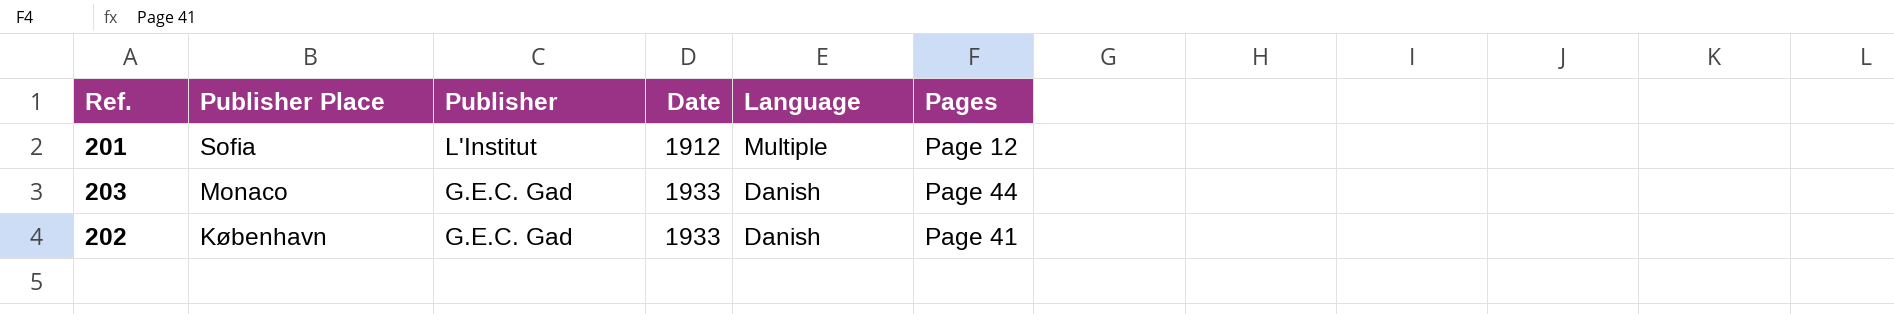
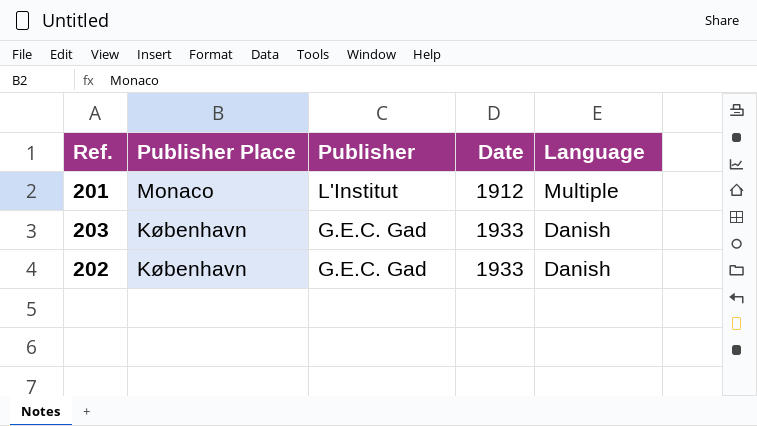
column Pages | position: 6 -> none
201 | Publisher Place: Sofia -> Monaco
203 | Publisher Place: Monaco -> København

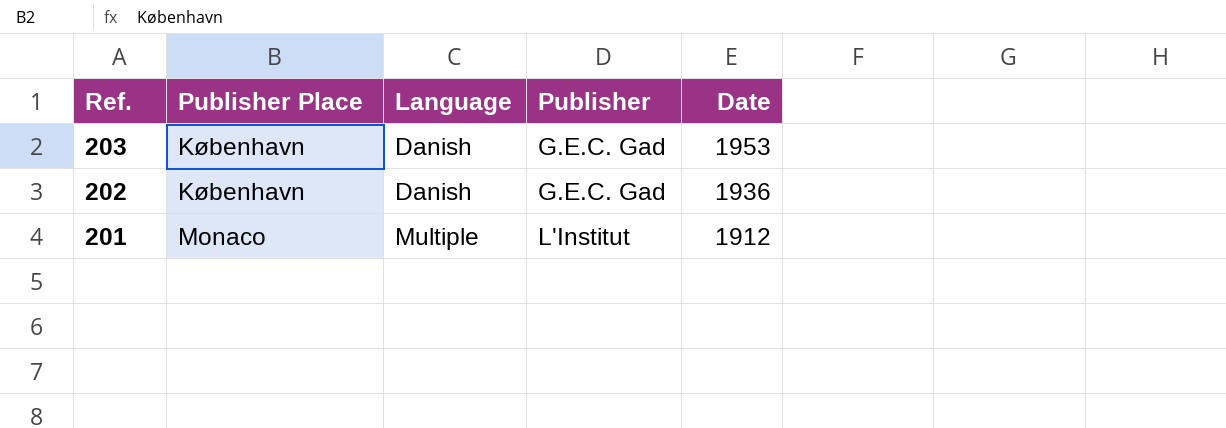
row order: Publisher Place descending -> Ref. descending
column Language | position: 5 -> 3
203 | Date: 1933 -> 1953
202 | Date: 1933 -> 1936

